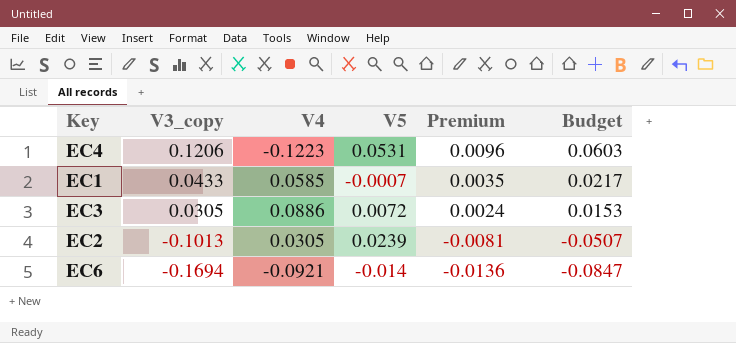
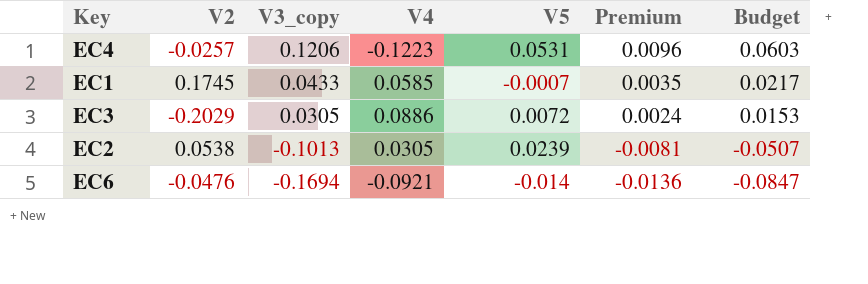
column V2 | position: none -> 2

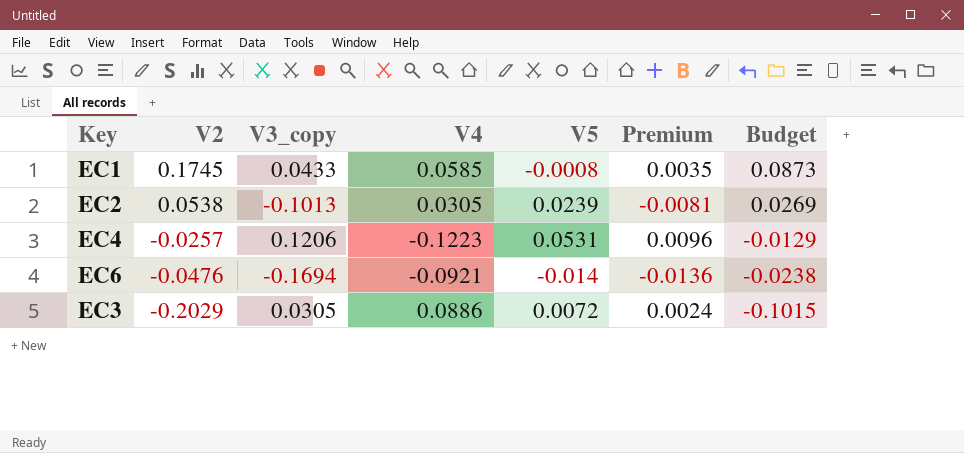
row order: V3_copy descending -> V2 descending
column Budget | formula: [V3_copy] * 0.5 -> [V2] * 0.5
EC1 | V5: -0.0007 -> -0.0008

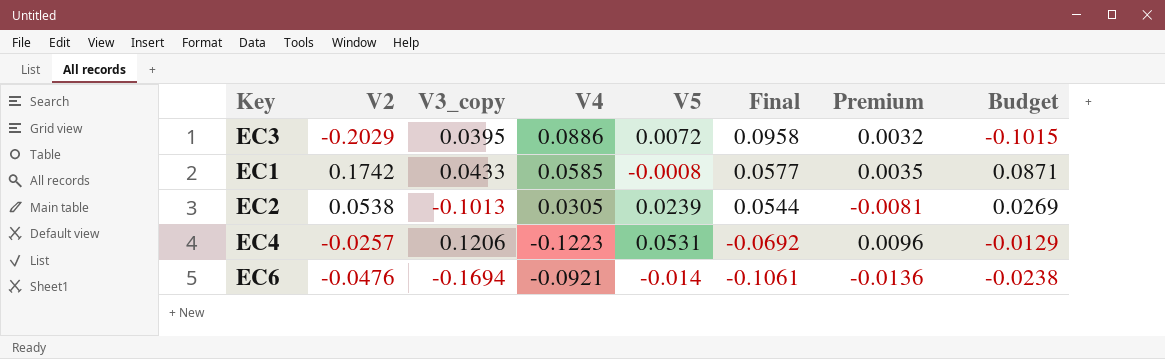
row order: V2 descending -> Final descending
column Final | formula: none -> [V4] + [V5]
EC3 | V3_copy: 0.0305 -> 0.0395
EC3 | Premium: 0.0024 -> 0.0032
EC1 | V2: 0.1745 -> 0.1742
EC1 | Budget: 0.0873 -> 0.0871

